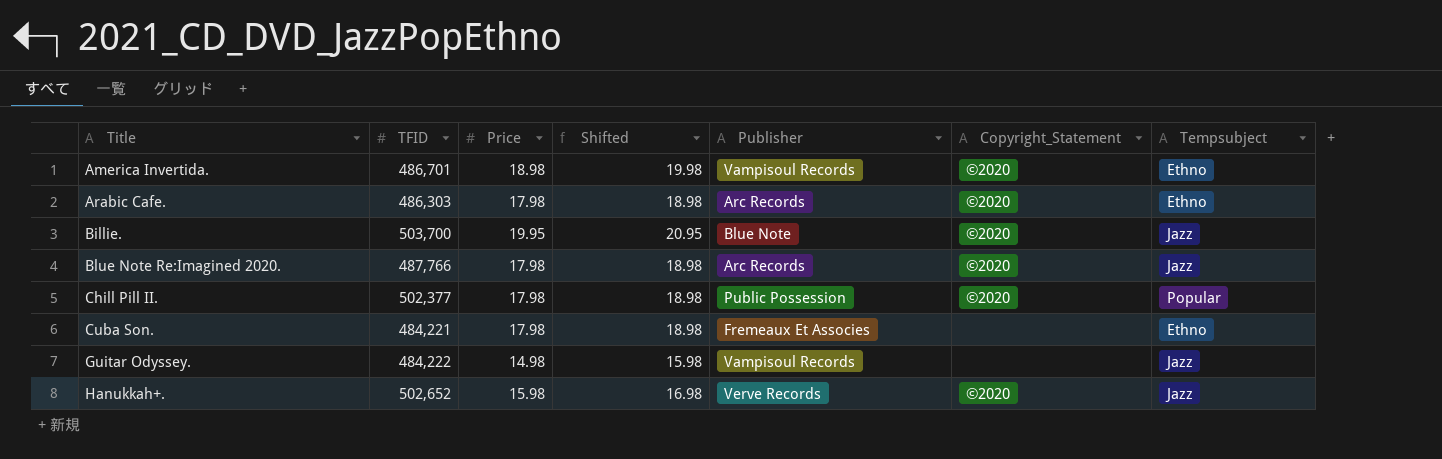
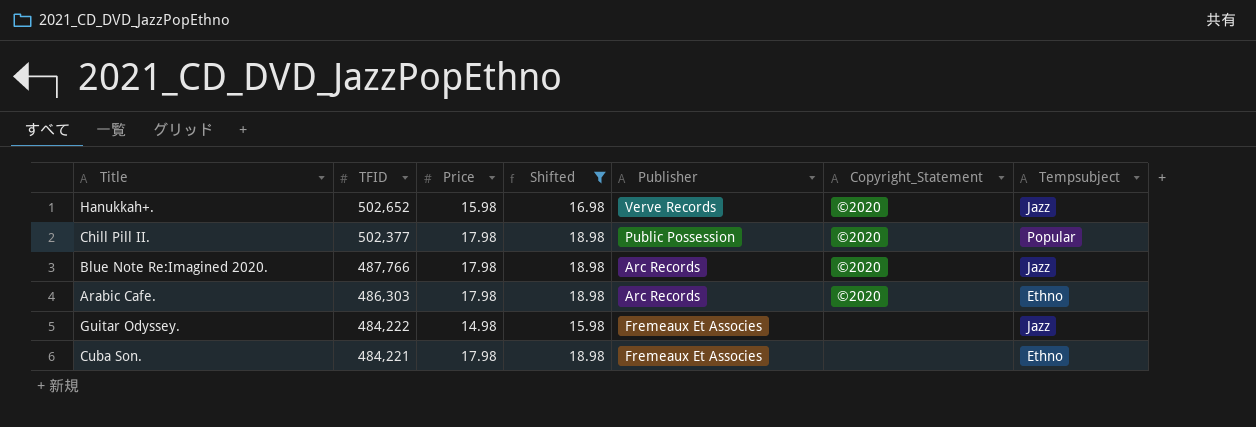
filter: none -> Shifted <= 18.98
row order: Title ascending -> TFID descending
Guitar Odyssey. | Publisher: Vampisoul Records -> Fremeaux Et Associes

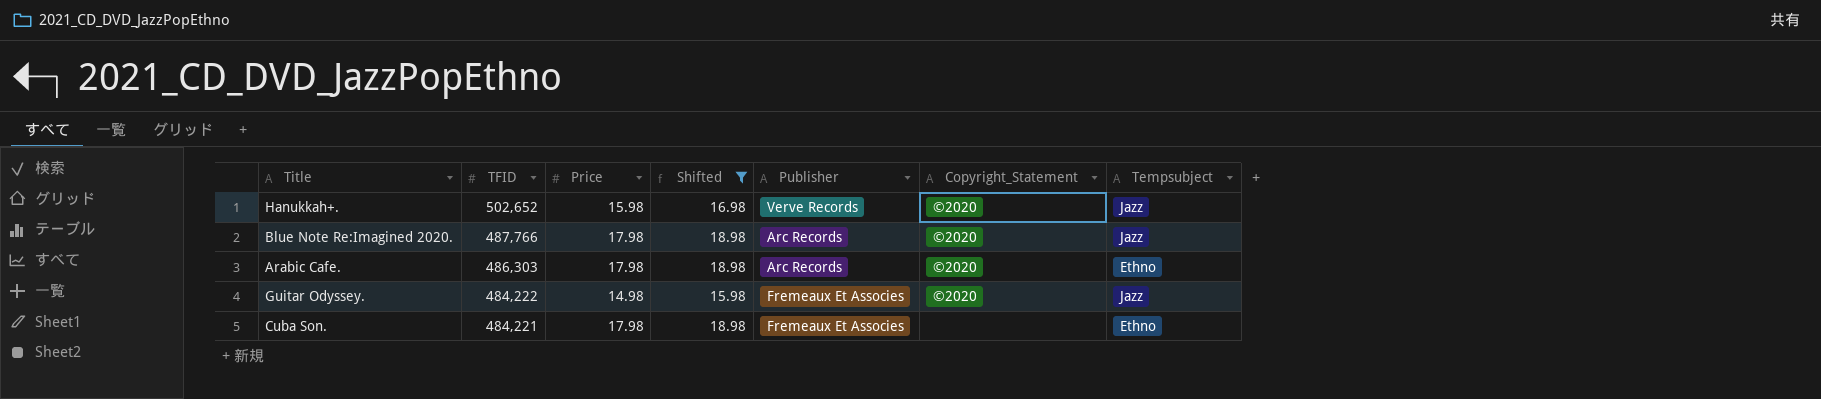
row Chill Pill II.: 502,377 | 17.98 | 18.98 | Public Possession | ©2020 | Popular -> none
Guitar Odyssey. | Copyright_Statement: none -> ©2020

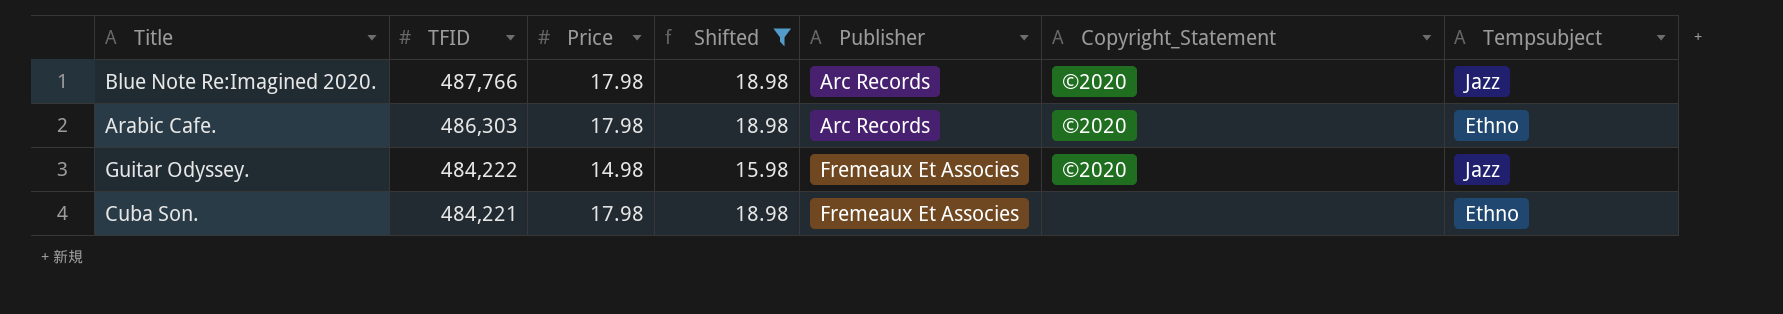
row Hanukkah+.: 502,652 | 15.98 | 16.98 | Verve Records | ©2020 | Jazz -> none

